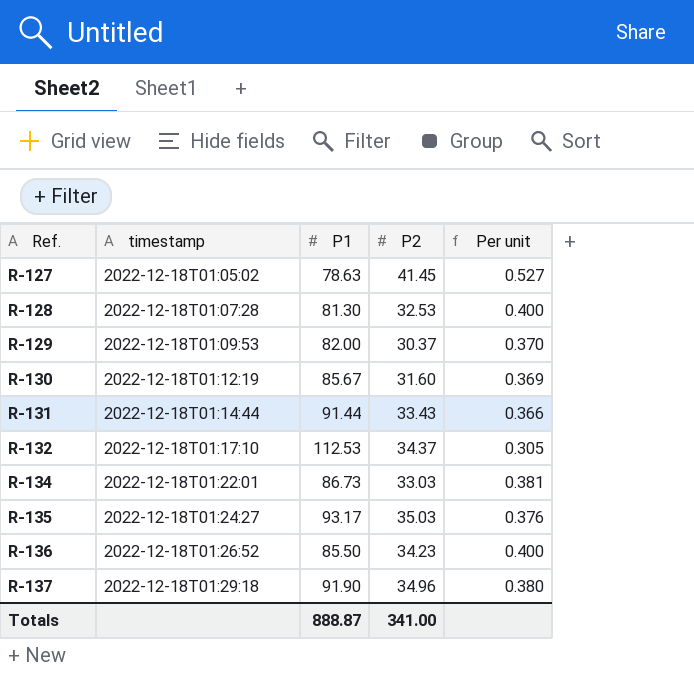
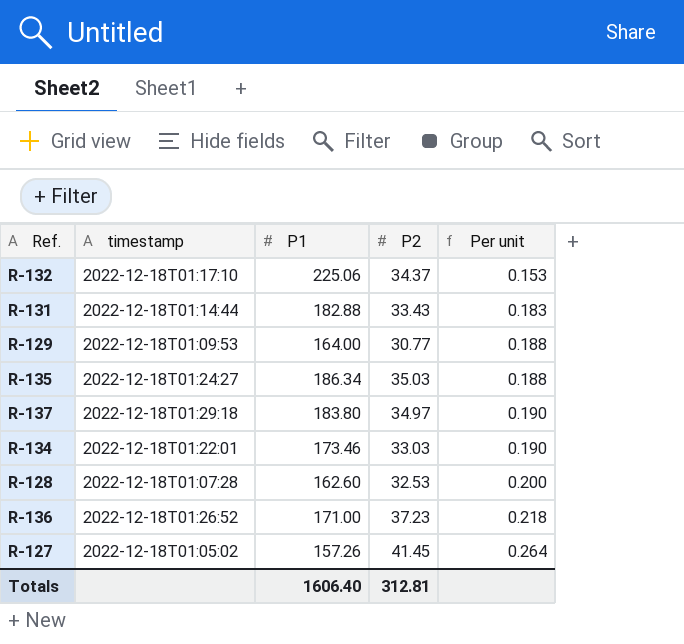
row order: Ref. ascending -> Per unit ascending
row R-130: 2022-12-18T01:12:19 | 85.67 | 31.60 | 0.369 -> none
R-132 | P1: 112.53 -> 225.06
R-132 | Per unit: 0.305 -> 0.153
R-131 | P1: 91.44 -> 182.88
R-131 | Per unit: 0.366 -> 0.183
R-129 | P1: 82.00 -> 164.00
R-129 | P2: 30.37 -> 30.77
R-129 | Per unit: 0.370 -> 0.188
R-135 | P1: 93.17 -> 186.34
R-135 | Per unit: 0.376 -> 0.188
R-137 | P1: 91.90 -> 183.80
R-137 | P2: 34.96 -> 34.97
R-137 | Per unit: 0.380 -> 0.190
R-134 | P1: 86.73 -> 173.46
R-134 | Per unit: 0.381 -> 0.190
R-128 | P1: 81.30 -> 162.60
R-128 | Per unit: 0.400 -> 0.200
R-136 | P1: 85.50 -> 171.00
R-136 | P2: 34.23 -> 37.23
R-136 | Per unit: 0.400 -> 0.218
R-127 | P1: 78.63 -> 157.26
R-127 | Per unit: 0.527 -> 0.264
Totals | P1: 888.87 -> 1606.40
Totals | P2: 341.00 -> 312.81

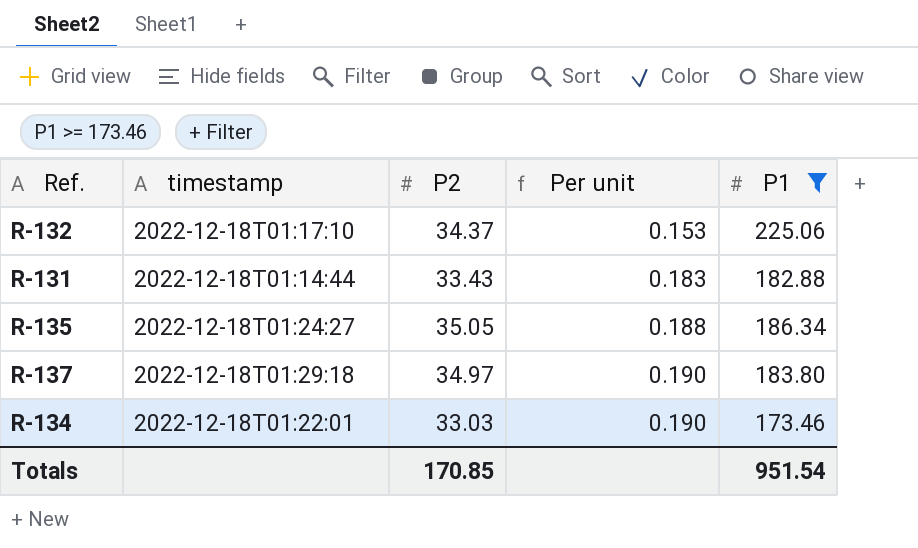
filter: none -> P1 >= 173.46
column P1 | position: 3 -> 5
R-135 | P2: 35.03 -> 35.05
Totals | P2: 312.81 -> 170.85
Totals | P1: 1606.40 -> 951.54

